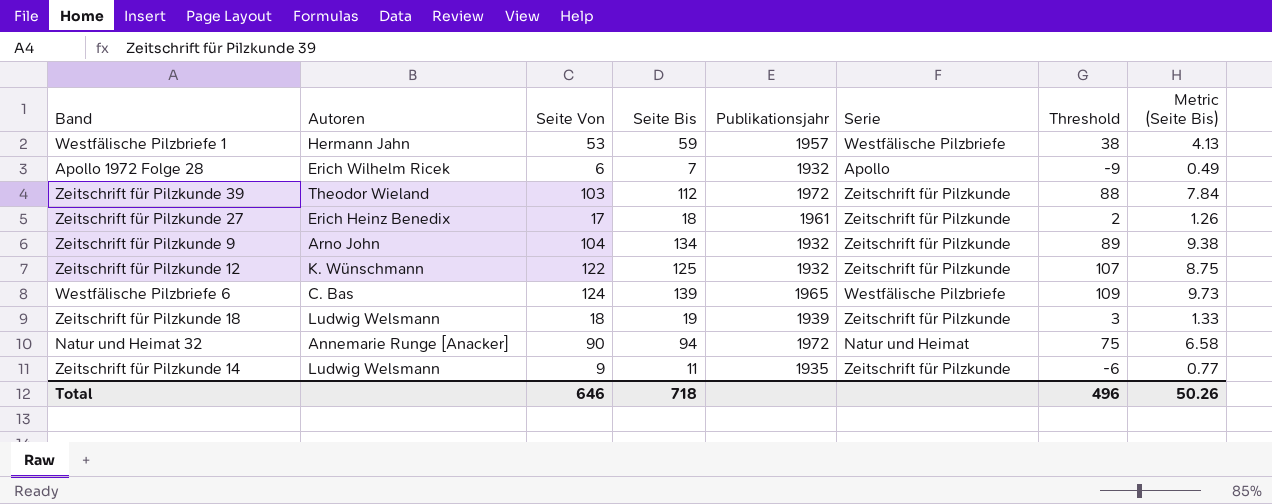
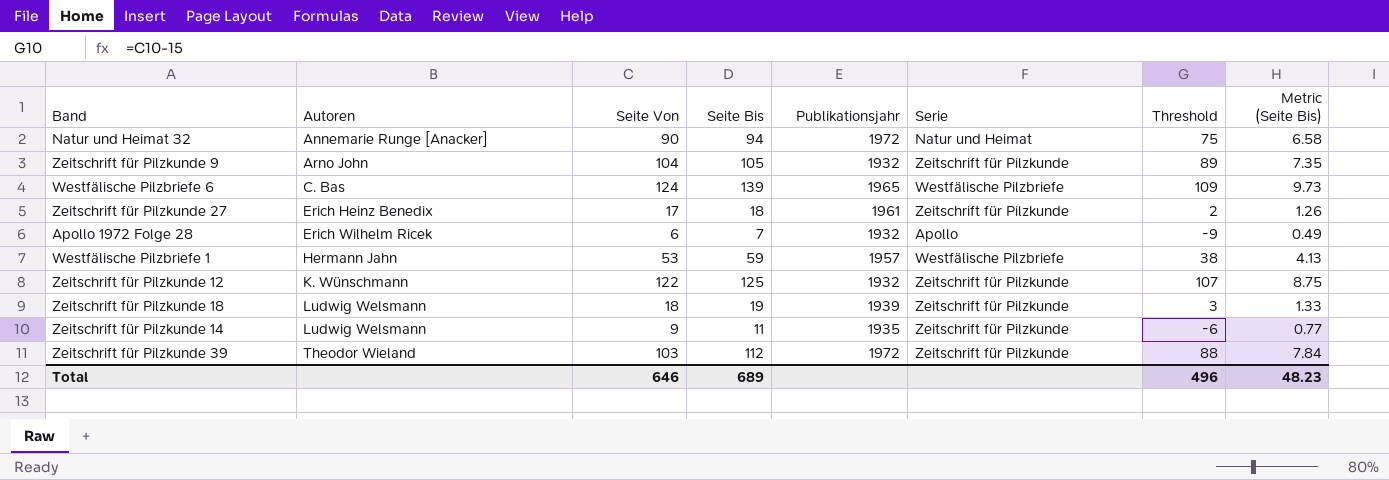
row order: none -> Autoren ascending
Zeitschrift für Pilzkunde 9 | Seite Bis: 134 -> 105
Zeitschrift für Pilzkunde 9 | Metric (Seite Bis): 9.38 -> 7.35
Total | Seite Bis: 718 -> 689
Total | Metric (Seite Bis): 50.26 -> 48.23

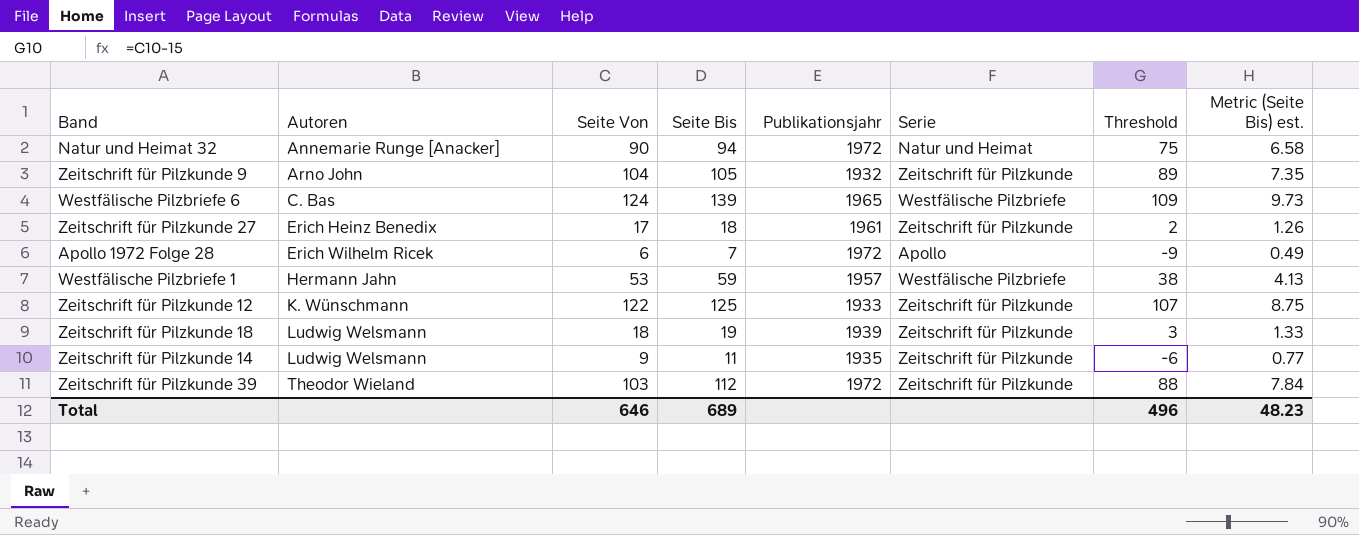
column name: Metric (Seite Bis) -> Metric (Seite Bis) est.
Apollo 1972 Folge 28 | Publikationsjahr: 1932 -> 1972
Zeitschrift für Pilzkunde 12 | Publikationsjahr: 1932 -> 1933

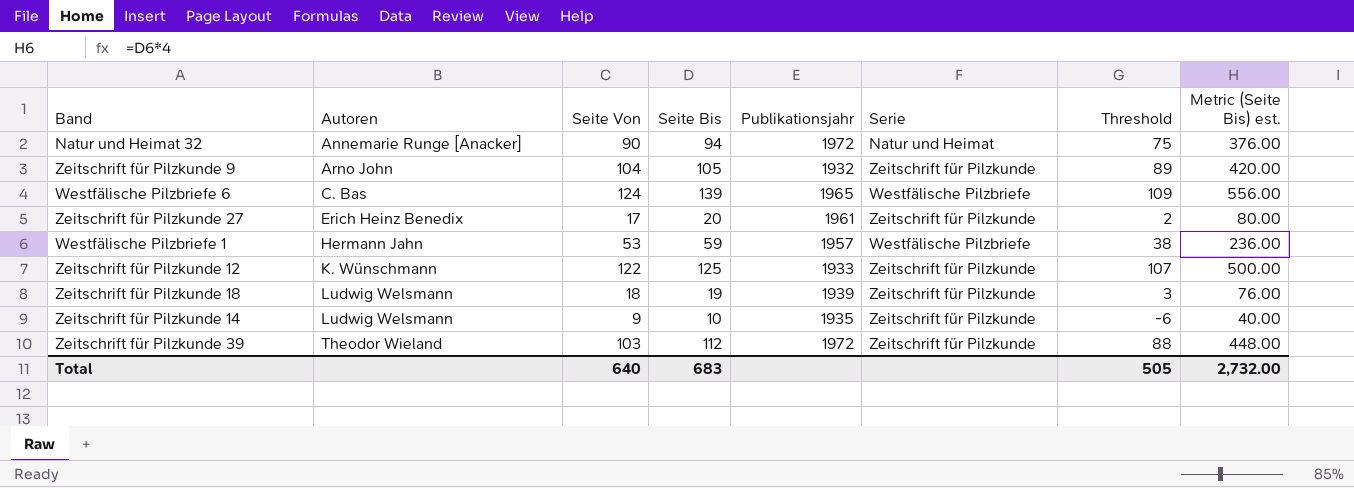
column Metric (Seite Bis) est. | formula: [Seite Bis] * 0.07 -> [Seite Bis] * 4
row Apollo 1972 Folge 28: Erich Wilhelm Ricek | 6 | 7 | 1972 | Apollo | -9 | 0.49 -> none
Zeitschrift für Pilzkunde 27 | Seite Bis: 18 -> 20
Zeitschrift für Pilzkunde 14 | Seite Bis: 11 -> 10
Total | Seite Von: 646 -> 640
Total | Seite Bis: 689 -> 683
Total | Threshold: 496 -> 505
Total | Metric (Seite Bis) est.: 48.23 -> 2,732.00

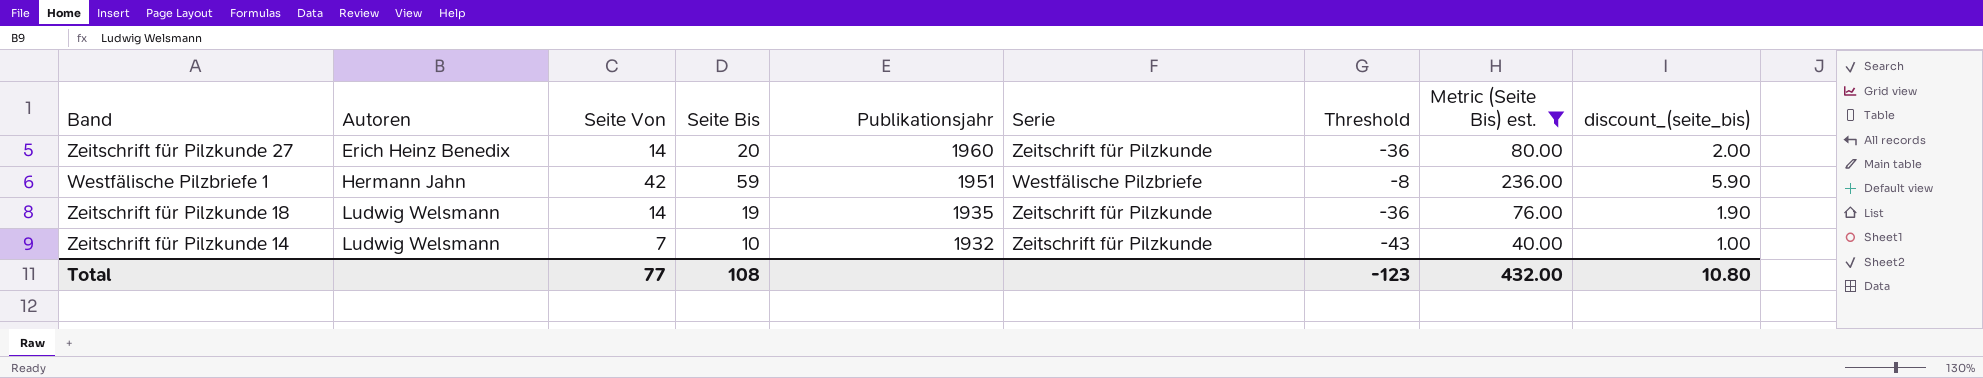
filter: none -> Metric (Seite Bis) est. <= 236.00
column Threshold | formula: [Seite Von] - 15 -> [Seite Von] - 50
column discount_(seite_bis) | formula: none -> [Seite Bis] * 0.1
Zeitschrift für Pilzkunde 27 | Seite Von: 17 -> 14
Zeitschrift für Pilzkunde 27 | Publikationsjahr: 1961 -> 1960
Westfälische Pilzbriefe 1 | Seite Von: 53 -> 42
Westfälische Pilzbriefe 1 | Publikationsjahr: 1957 -> 1951
Zeitschrift für Pilzkunde 18 | Seite Von: 18 -> 14
Zeitschrift für Pilzkunde 18 | Publikationsjahr: 1939 -> 1935
Zeitschrift für Pilzkunde 14 | Seite Von: 9 -> 7
Zeitschrift für Pilzkunde 14 | Publikationsjahr: 1935 -> 1932
Total | Seite Von: 640 -> 77
Total | Seite Bis: 683 -> 108
Total | Threshold: 505 -> -123
Total | Metric (Seite Bis) est.: 2,732.00 -> 432.00

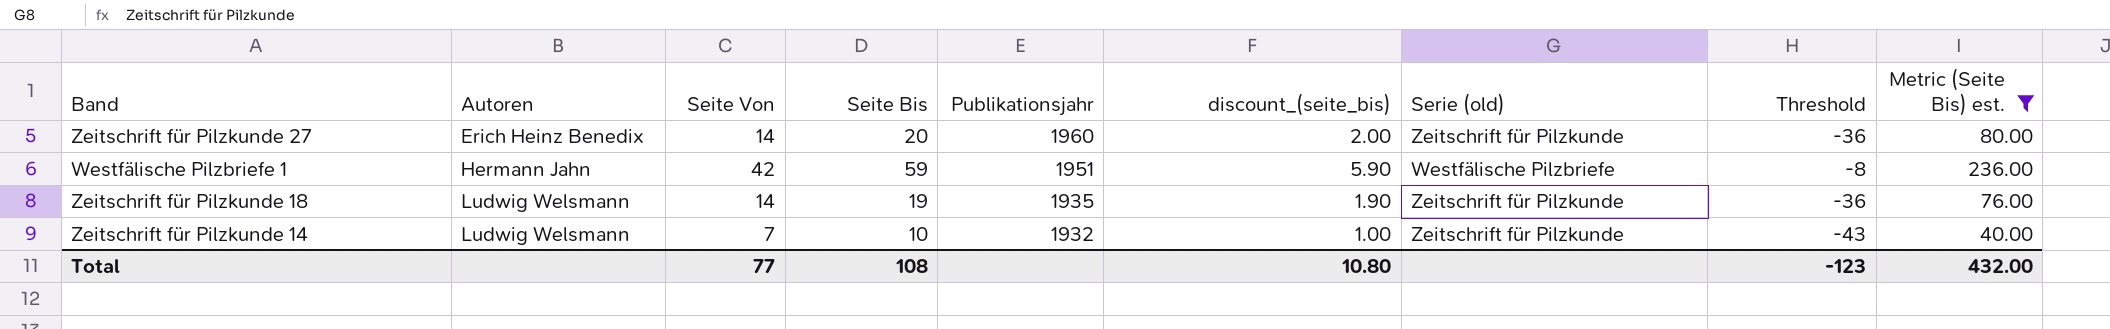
column discount_(seite_bis) | position: 9 -> 6
column name: Serie -> Serie (old)

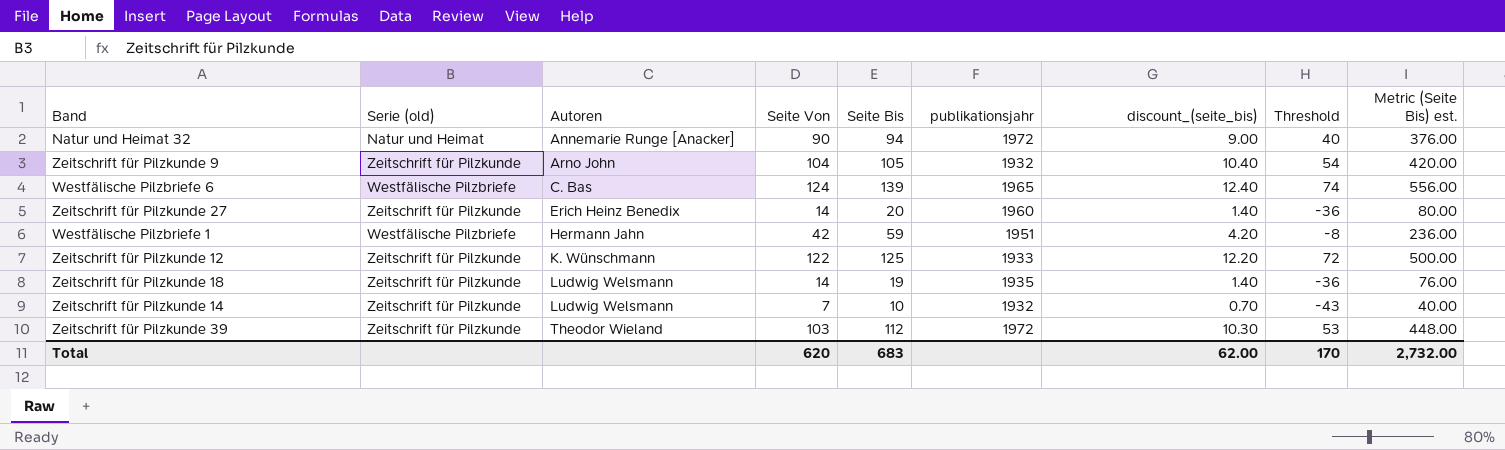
filter: Metric (Seite Bis) est. <= 236.00 -> none
column Serie (old) | position: 7 -> 2
column name: Publikationsjahr -> publikationsjahr
column discount_(seite_bis) | formula: [Seite Bis] * 0.1 -> [Seite Von] * 0.1
Total | Seite Von: 77 -> 620
Total | Seite Bis: 108 -> 683
Total | discount_(seite_bis): 10.80 -> 62.00
Total | Threshold: -123 -> 170
Total | Metric (Seite Bis) est.: 432.00 -> 2,732.00

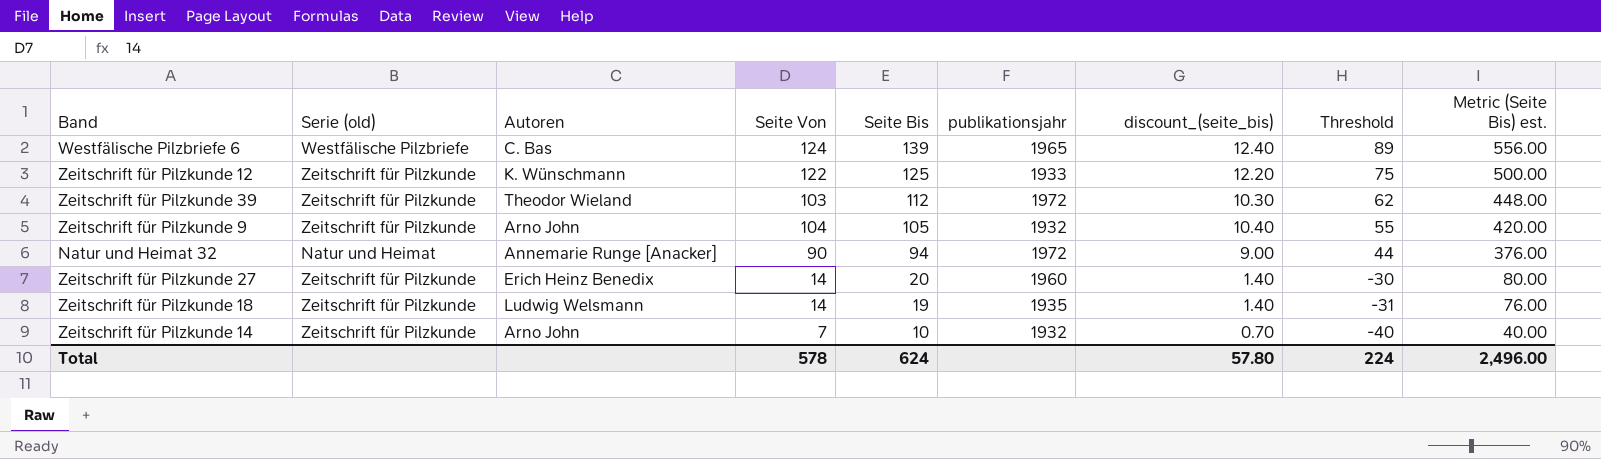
row order: Autoren ascending -> Seite Bis descending
column Threshold | formula: [Seite Von] - 50 -> [Seite Bis] - 50
row Westfälische Pilzbriefe 1: Westfälische Pilzbriefe | Hermann Jahn | 42 | 59 | 1951 | 4.20 | -8 | 236.00 -> none
Zeitschrift für Pilzkunde 14 | Autoren: Ludwig Welsmann -> Arno John
Total | Seite Von: 620 -> 578
Total | Seite Bis: 683 -> 624
Total | discount_(seite_bis): 62.00 -> 57.80
Total | Threshold: 170 -> 224
Total | Metric (Seite Bis) est.: 2,732.00 -> 2,496.00

